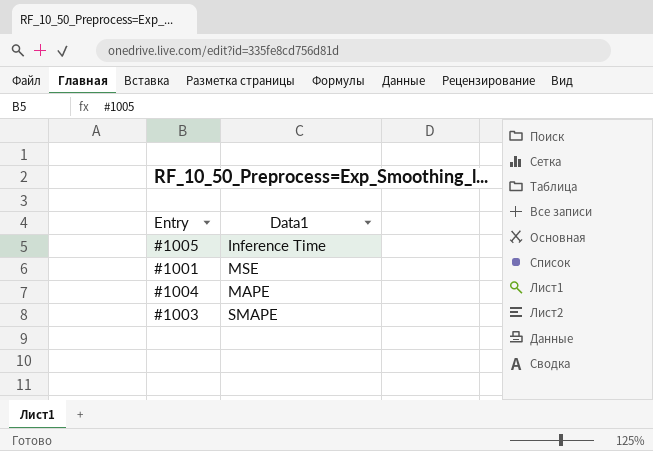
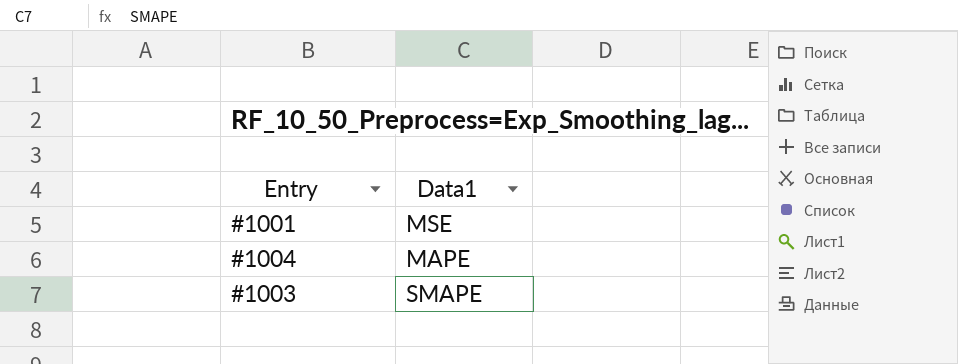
row #1005: Inference Time -> none

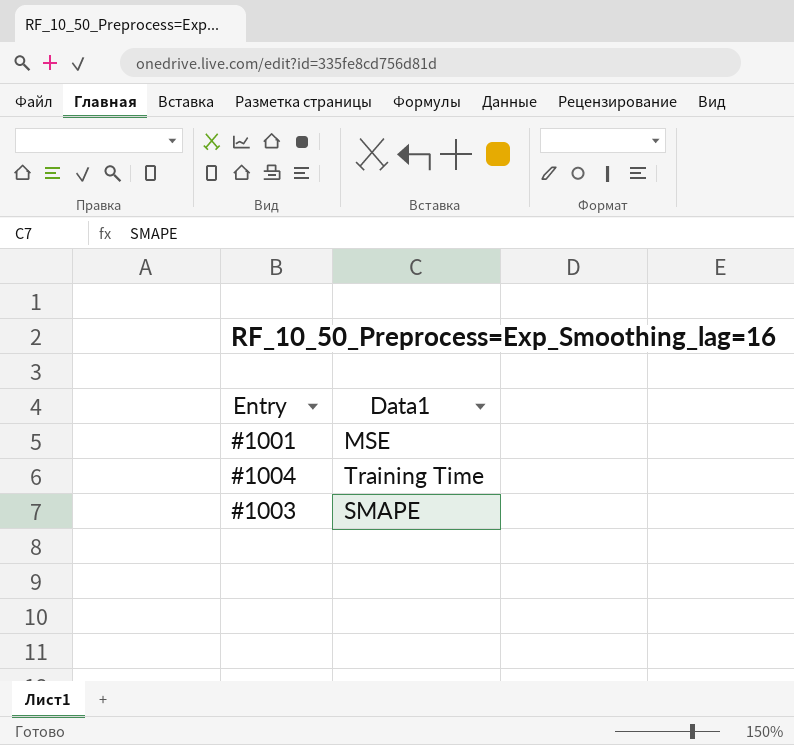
#1004 | Data1: MAPE -> Training Time

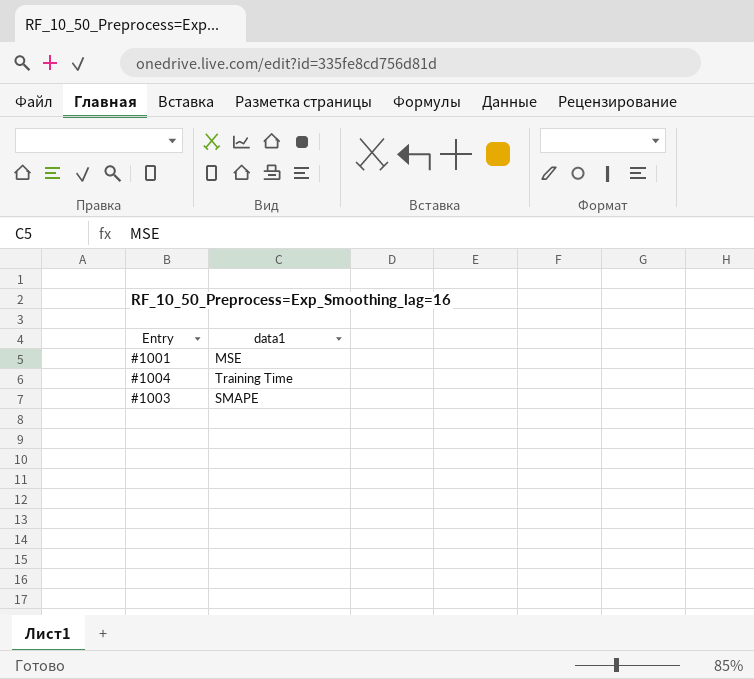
column name: Data1 -> data1

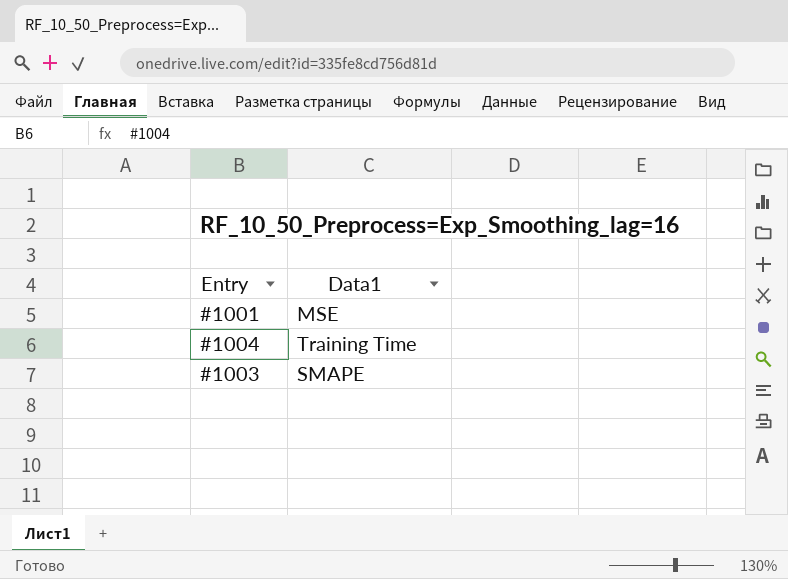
column name: data1 -> Data1

